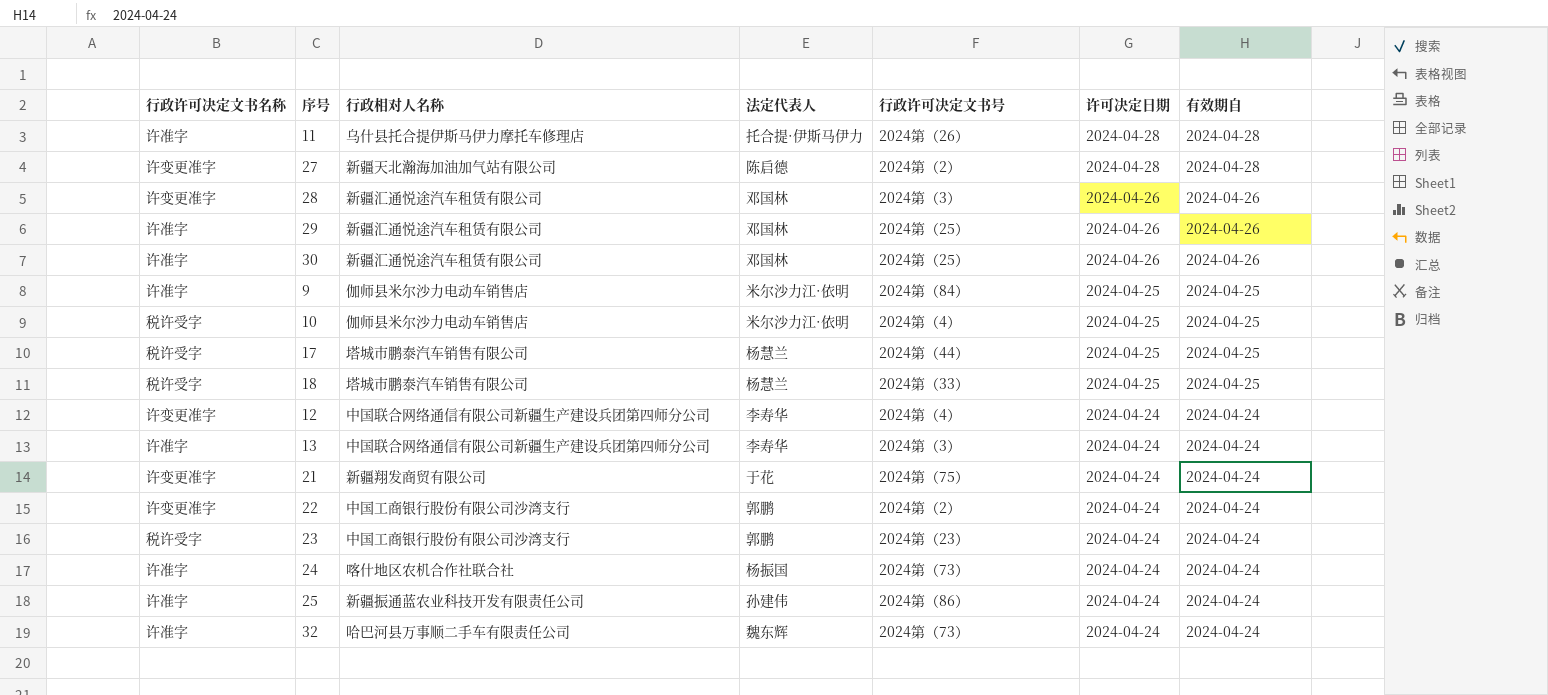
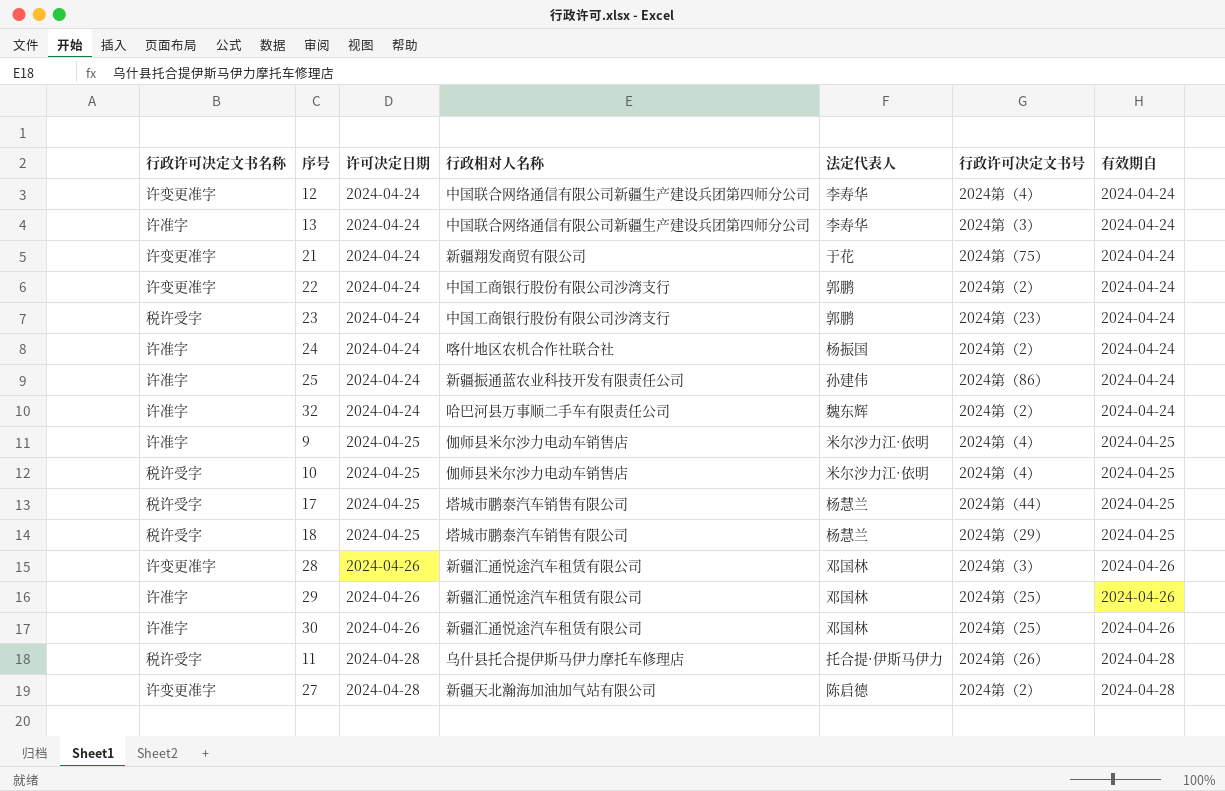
row order: 许可决定日期 descending -> 许可决定日期 ascending
column 许可决定日期 | position: 6 -> 3
24 | 行政许可决定文书号: 2024第（73） -> 2024第（2）
32 | 行政许可决定文书号: 2024第（73） -> 2024第（2）
9 | 行政许可决定文书号: 2024第（84） -> 2024第（4）
18 | 行政许可决定文书号: 2024第（33） -> 2024第（29）
11 | 行政许可决定文书名称: 许准字 -> 税许受字

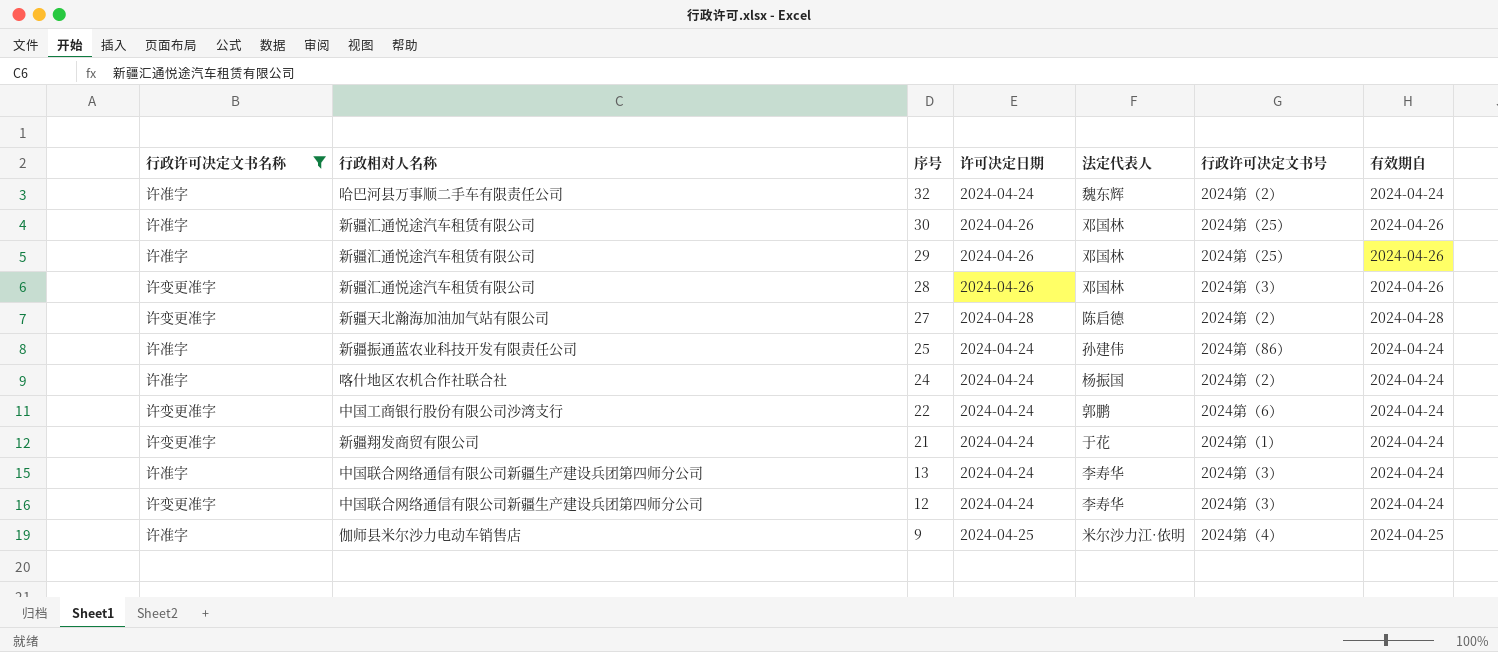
filter: none -> 行政许可决定文书名称 != 税许受字
row order: 许可决定日期 ascending -> 序号 descending
column 行政相对人名称 | position: 4 -> 2
22 | 行政许可决定文书号: 2024第（2） -> 2024第（6）
21 | 行政许可决定文书号: 2024第（75） -> 2024第（1）
12 | 行政许可决定文书号: 2024第（4） -> 2024第（3）

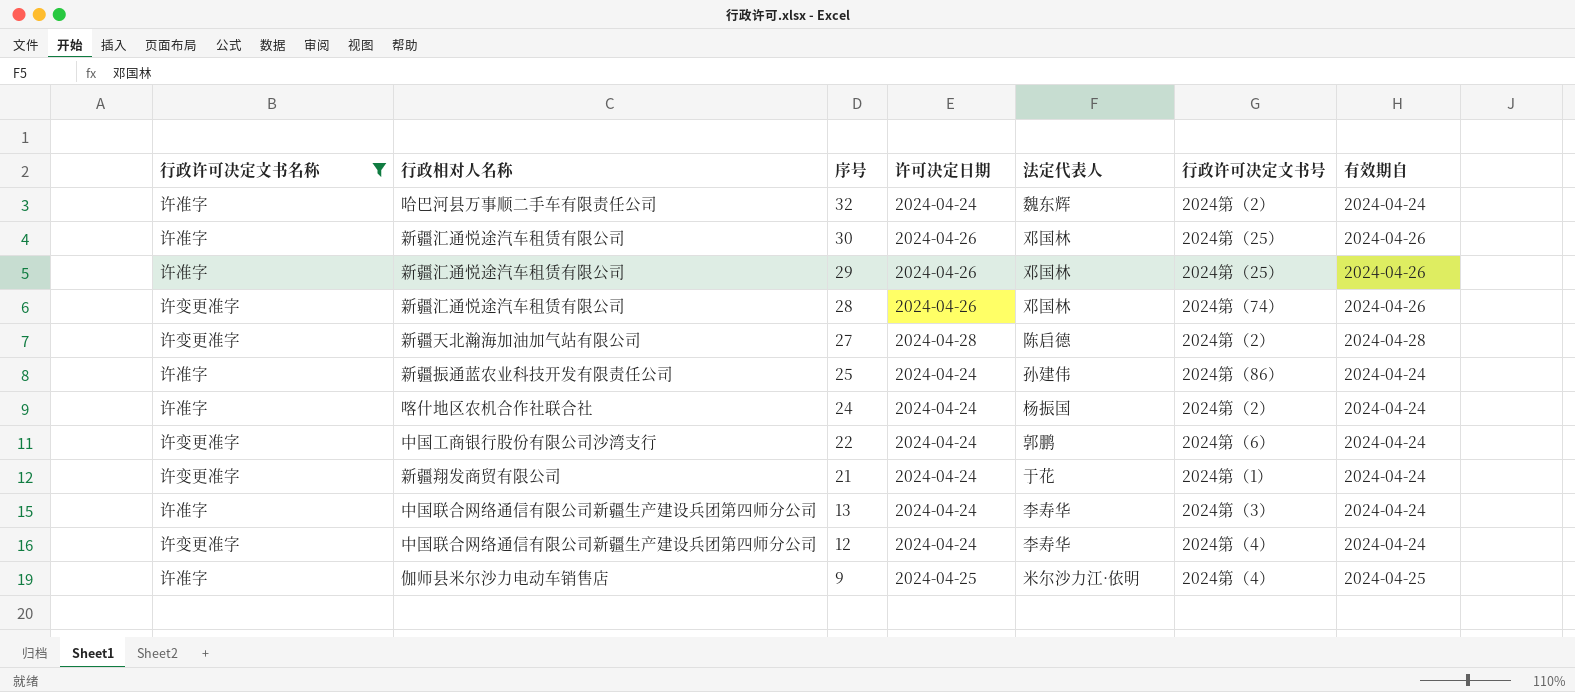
28 | 行政许可决定文书号: 2024第（3） -> 2024第（74）
12 | 行政许可决定文书号: 2024第（3） -> 2024第（4）

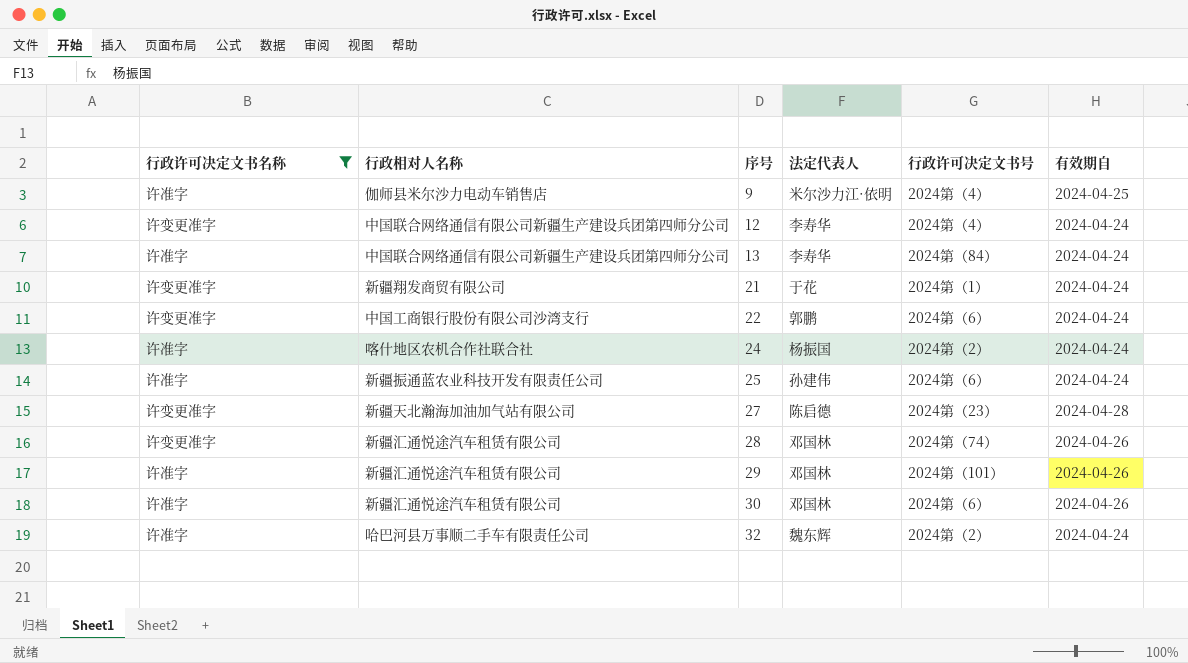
row order: 序号 descending -> 序号 ascending
column 许可决定日期 | position: 4 -> none
13 | 行政许可决定文书号: 2024第（3） -> 2024第（84）
25 | 行政许可决定文书号: 2024第（86） -> 2024第（6）
27 | 行政许可决定文书号: 2024第（2） -> 2024第（23）
29 | 行政许可决定文书号: 2024第（25） -> 2024第（101）
30 | 行政许可决定文书号: 2024第（25） -> 2024第（6）

